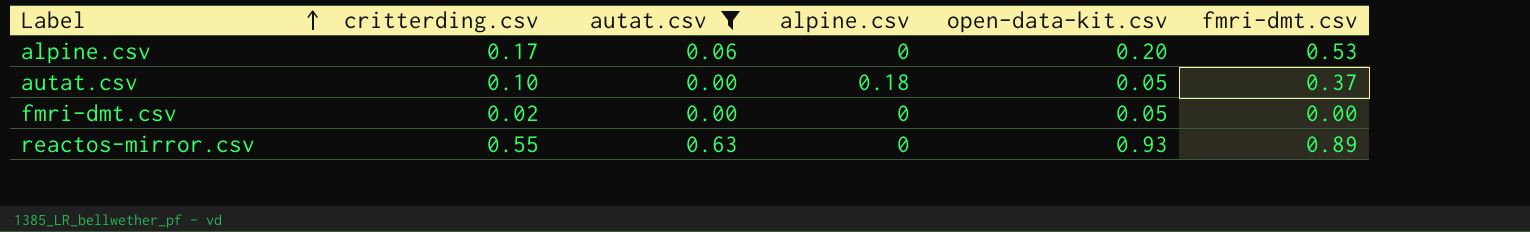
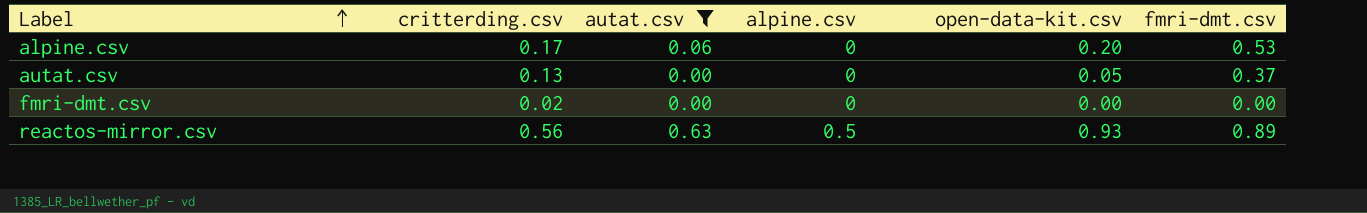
autat.csv | critterding.csv: 0.10 -> 0.13
autat.csv | alpine.csv: 0.18 -> 0
fmri-dmt.csv | open-data-kit.csv: 0.05 -> 0.00
reactos-mirror.csv | critterding.csv: 0.55 -> 0.56
reactos-mirror.csv | alpine.csv: 0 -> 0.5

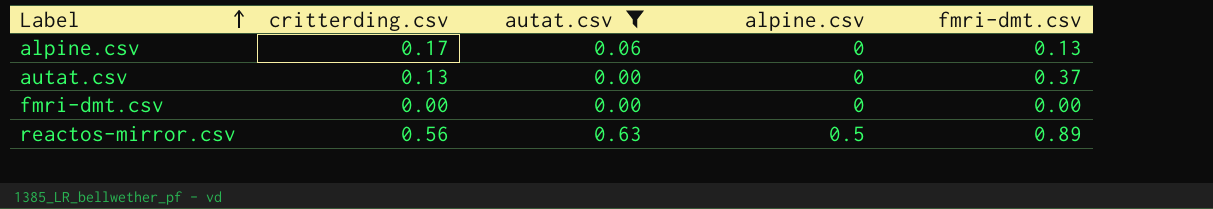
column open-data-kit.csv | position: 5 -> none
alpine.csv | fmri-dmt.csv: 0.53 -> 0.13
fmri-dmt.csv | critterding.csv: 0.02 -> 0.00

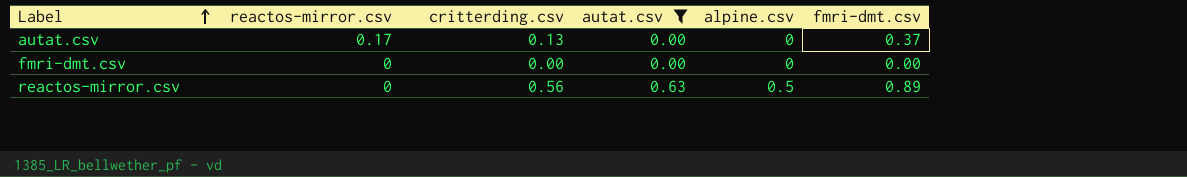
column reactos-mirror.csv | position: none -> 2
row alpine.csv: 0.17 | 0.06 | 0 | 0.13 -> none

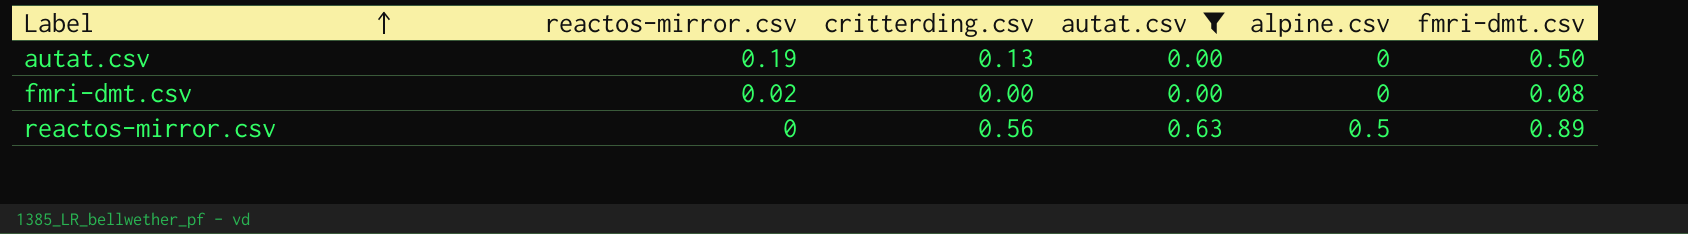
autat.csv | reactos-mirror.csv: 0.17 -> 0.19
autat.csv | fmri-dmt.csv: 0.37 -> 0.50
fmri-dmt.csv | reactos-mirror.csv: 0 -> 0.02
fmri-dmt.csv | fmri-dmt.csv: 0.00 -> 0.08

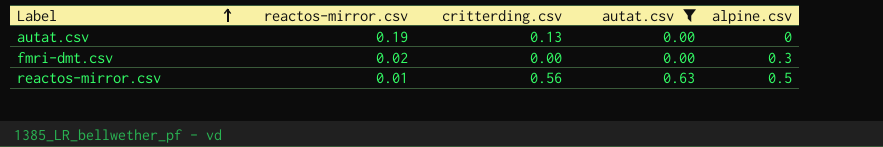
column fmri-dmt.csv | position: 6 -> none
fmri-dmt.csv | alpine.csv: 0 -> 0.3
reactos-mirror.csv | reactos-mirror.csv: 0 -> 0.01

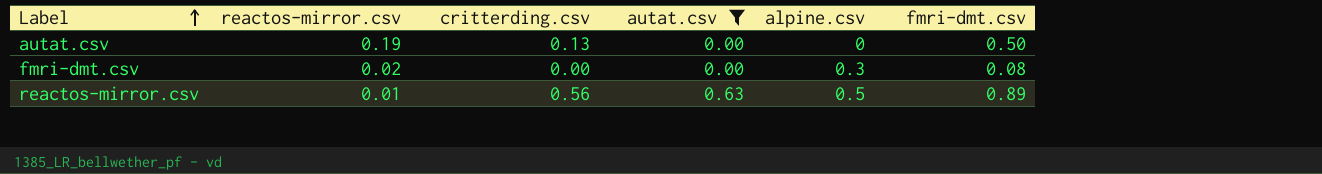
column fmri-dmt.csv | position: none -> 6

